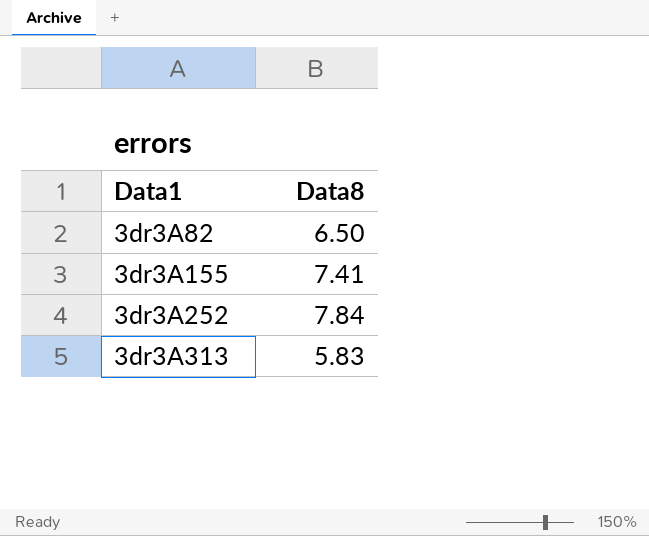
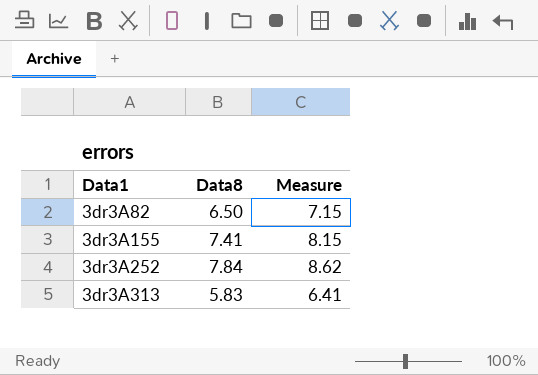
column Measure | formula: none -> [Data8] * 1.1

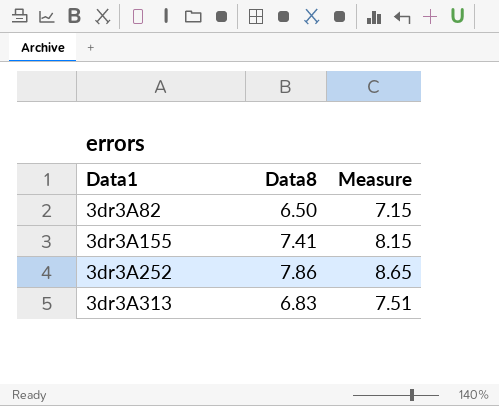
3dr3A252 | Data8: 7.84 -> 7.86
3dr3A252 | Measure: 8.62 -> 8.65
3dr3A313 | Data8: 5.83 -> 6.83
3dr3A313 | Measure: 6.41 -> 7.51

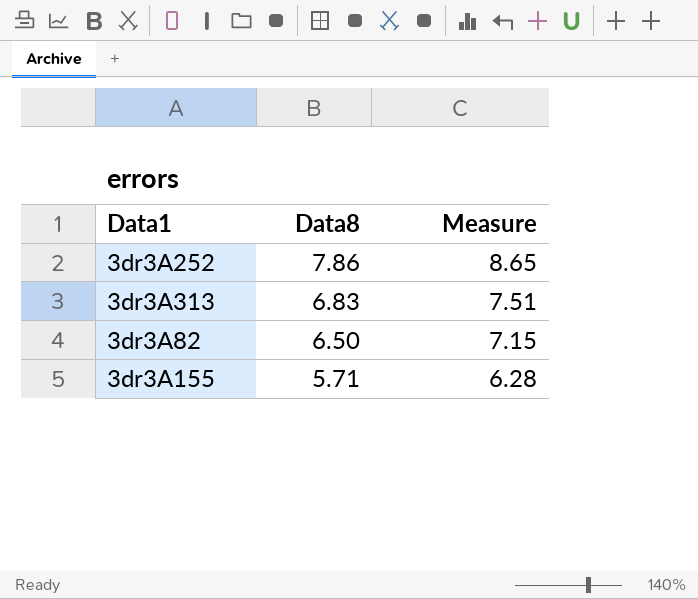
row order: Data1 ascending -> Data8 descending
3dr3A155 | Data8: 7.41 -> 5.71
3dr3A155 | Measure: 8.15 -> 6.28

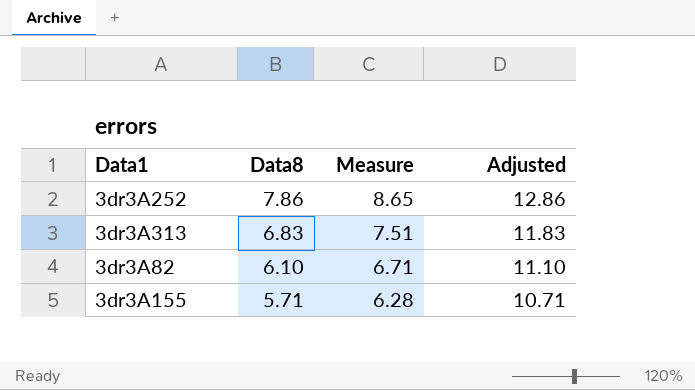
column Adjusted | formula: none -> [Data8] + 5
3dr3A82 | Data8: 6.50 -> 6.10
3dr3A82 | Measure: 7.15 -> 6.71

